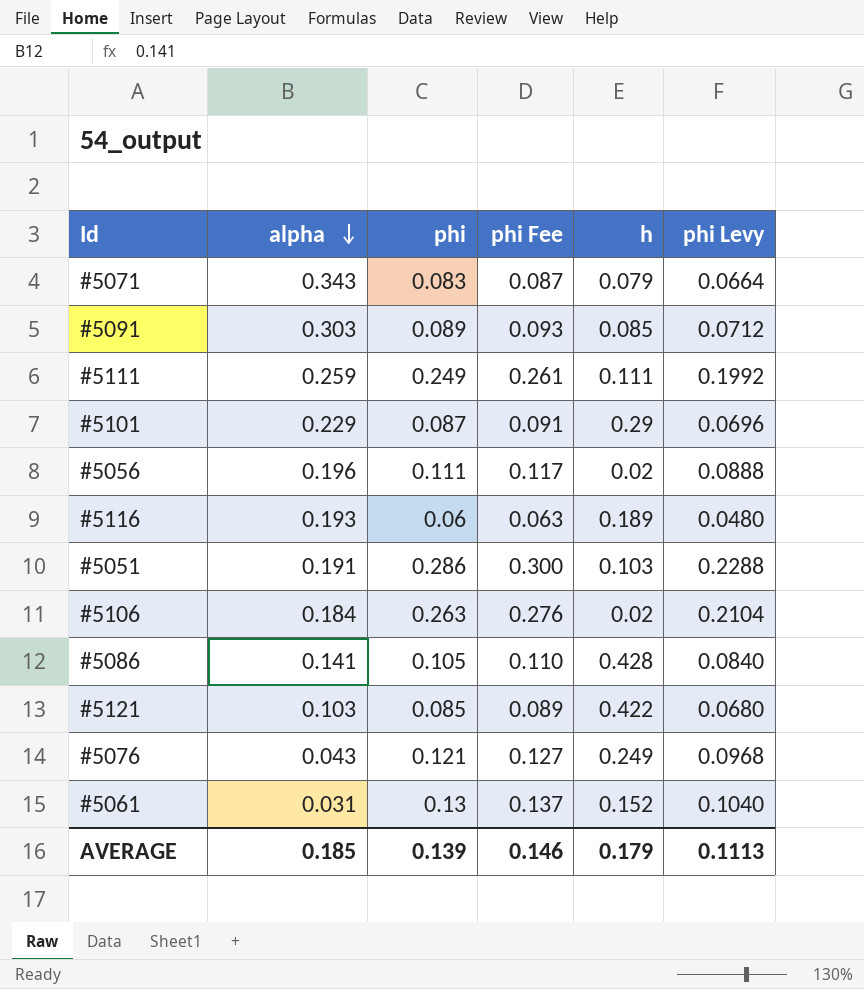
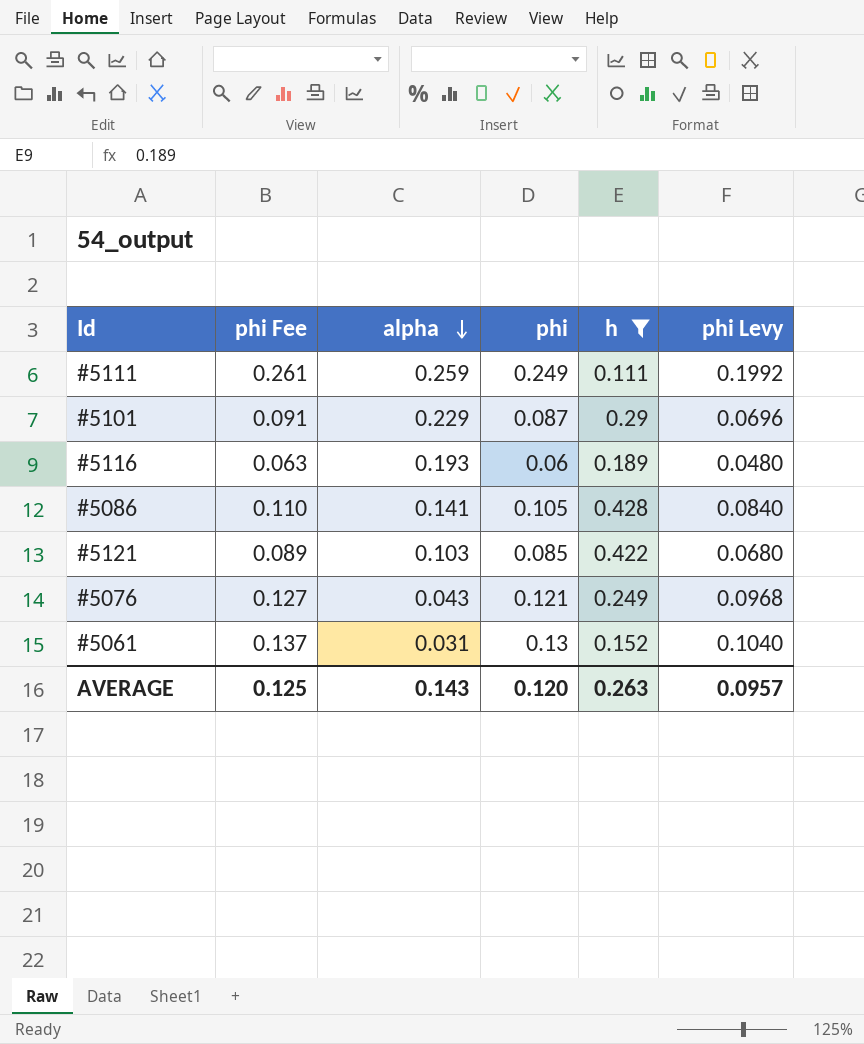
filter: none -> h >= 0.111
column phi Fee | position: 4 -> 2
AVERAGE | phi Fee: 0.146 -> 0.125
AVERAGE | alpha: 0.185 -> 0.143
AVERAGE | phi: 0.139 -> 0.120
AVERAGE | h: 0.179 -> 0.263
AVERAGE | phi Levy: 0.1113 -> 0.0957

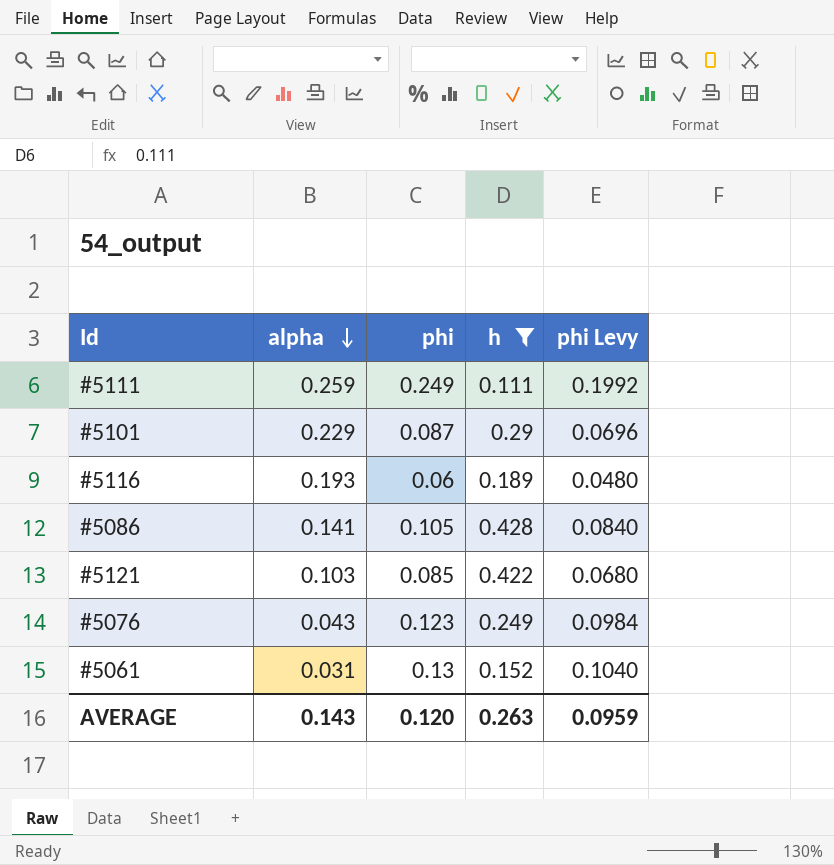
column phi Fee | formula: [phi] * 1.05 -> none
#5076 | phi: 0.121 -> 0.123
#5076 | phi Levy: 0.0968 -> 0.0984
AVERAGE | phi Levy: 0.0957 -> 0.0959

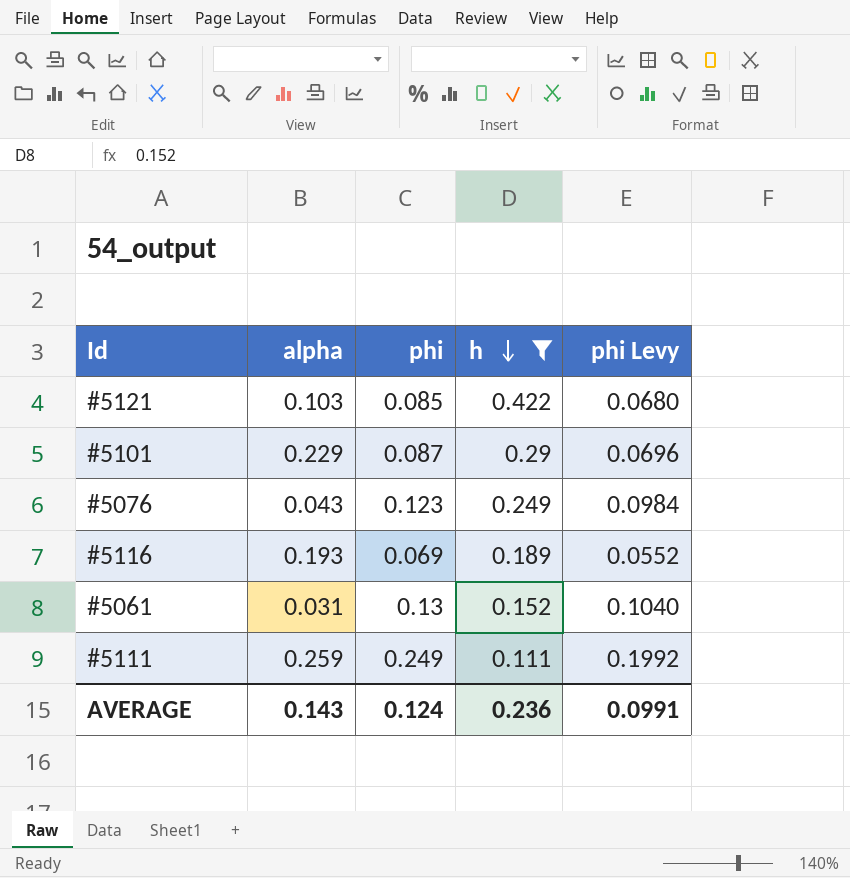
row order: alpha descending -> h descending
row #5086: 0.141 | 0.105 | 0.428 | 0.0840 -> none
#5116 | phi: 0.06 -> 0.069
#5116 | phi Levy: 0.0480 -> 0.0552
AVERAGE | phi: 0.120 -> 0.124
AVERAGE | h: 0.263 -> 0.236
AVERAGE | phi Levy: 0.0959 -> 0.0991

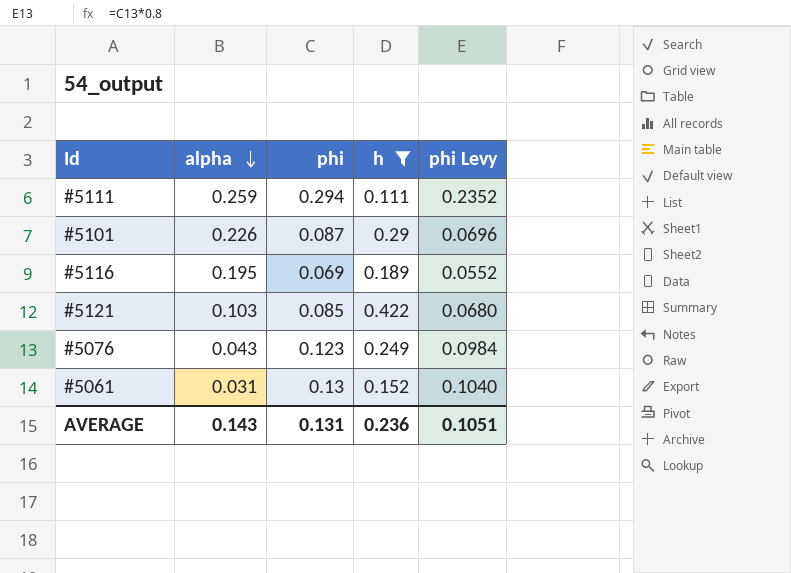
row order: h descending -> alpha descending
#5111 | phi: 0.249 -> 0.294
#5111 | phi Levy: 0.1992 -> 0.2352
#5101 | alpha: 0.229 -> 0.226
#5116 | alpha: 0.193 -> 0.195
AVERAGE | phi: 0.124 -> 0.131
AVERAGE | phi Levy: 0.0991 -> 0.1051

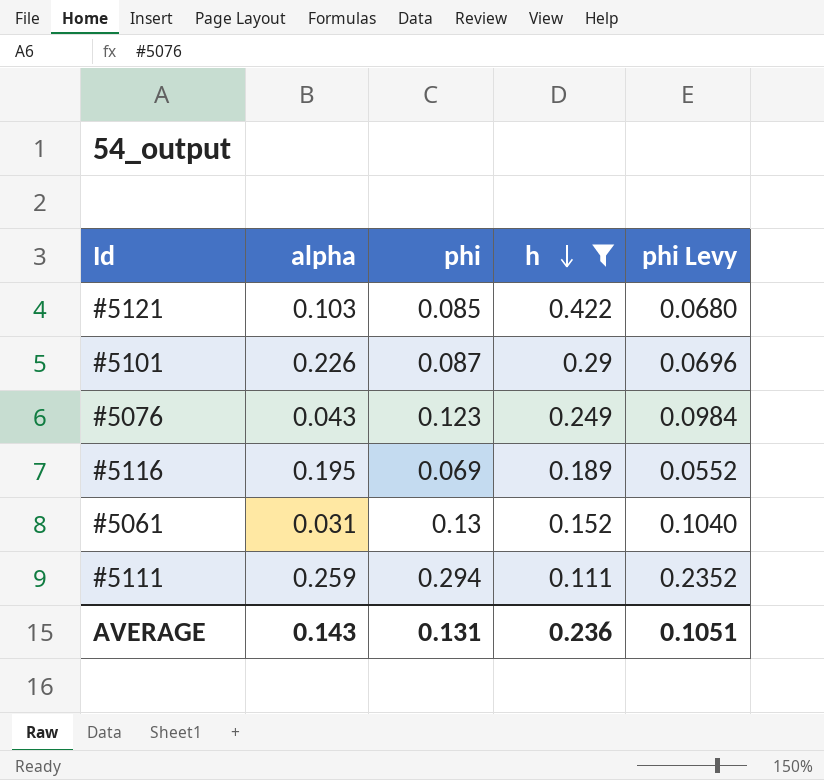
row order: alpha descending -> h descending

